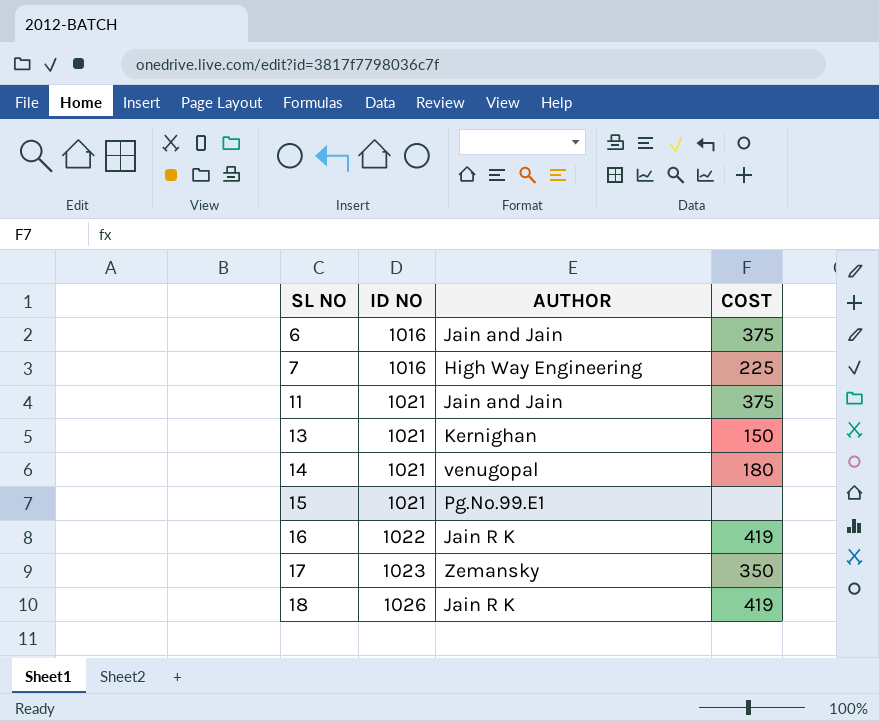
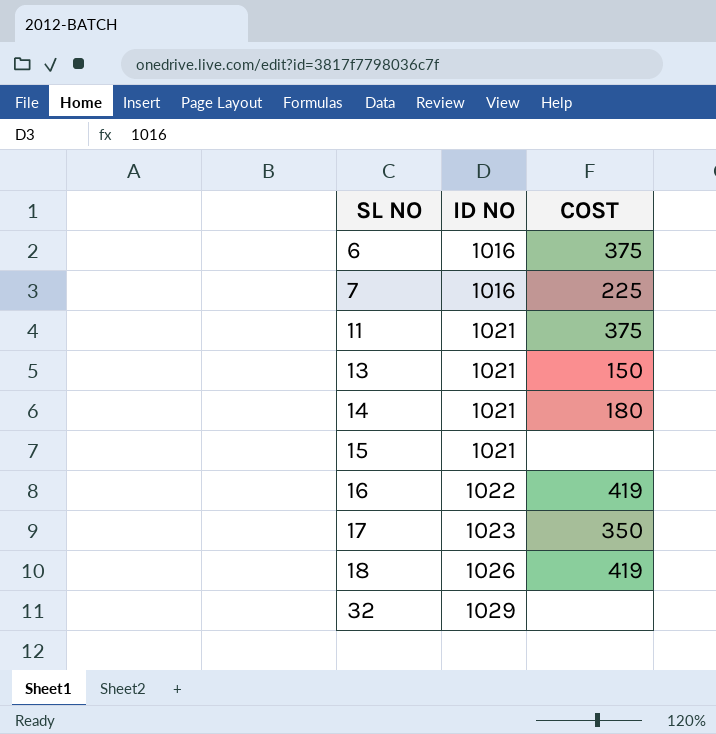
column AUTHOR | position: 3 -> none
row 32: none -> 1029 | none

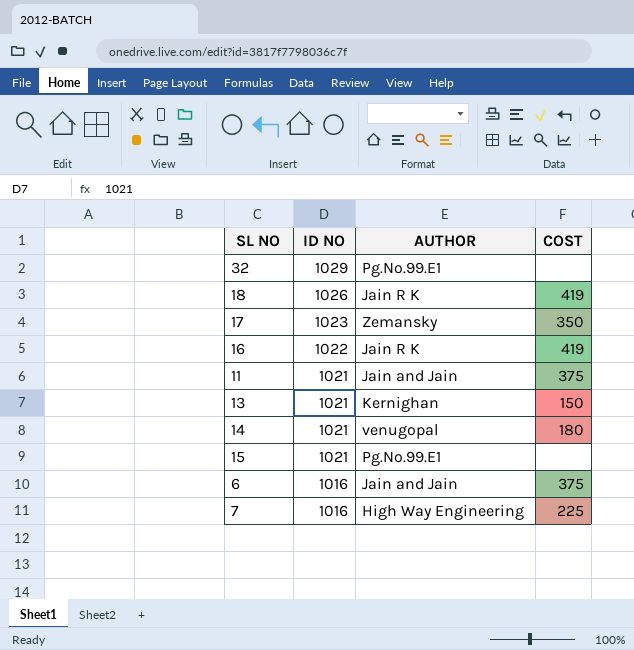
row order: SL NO ascending -> ID NO descending
column AUTHOR | position: none -> 3

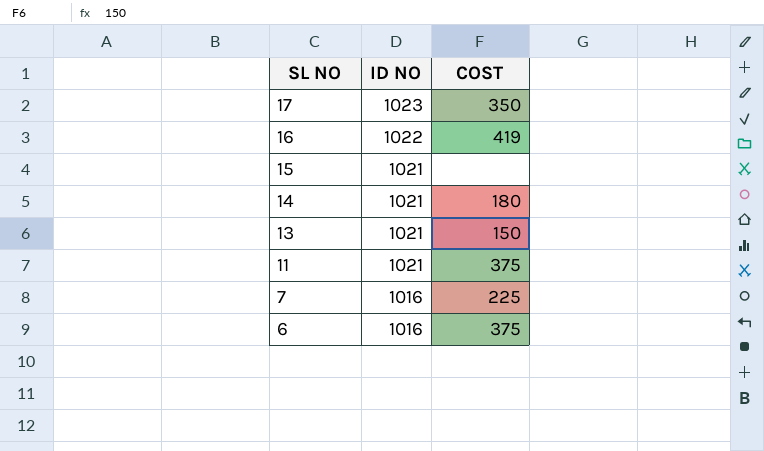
row order: ID NO descending -> SL NO descending
column AUTHOR | position: 3 -> none
row 32: 1029 | Pg.No.99.E1 | none -> none
row 18: 1026 | Jain R K | 419 -> none

